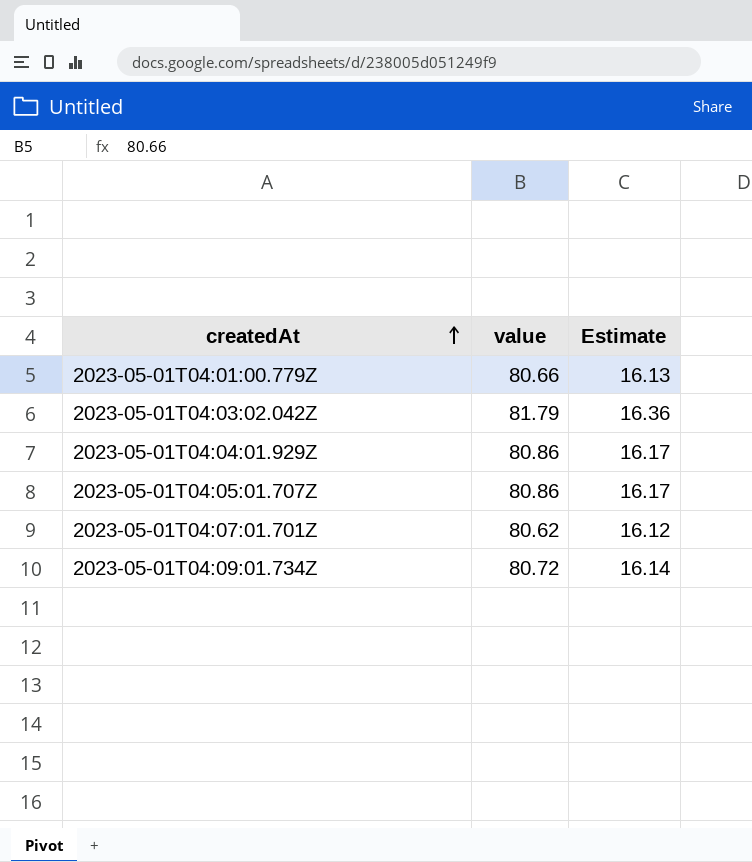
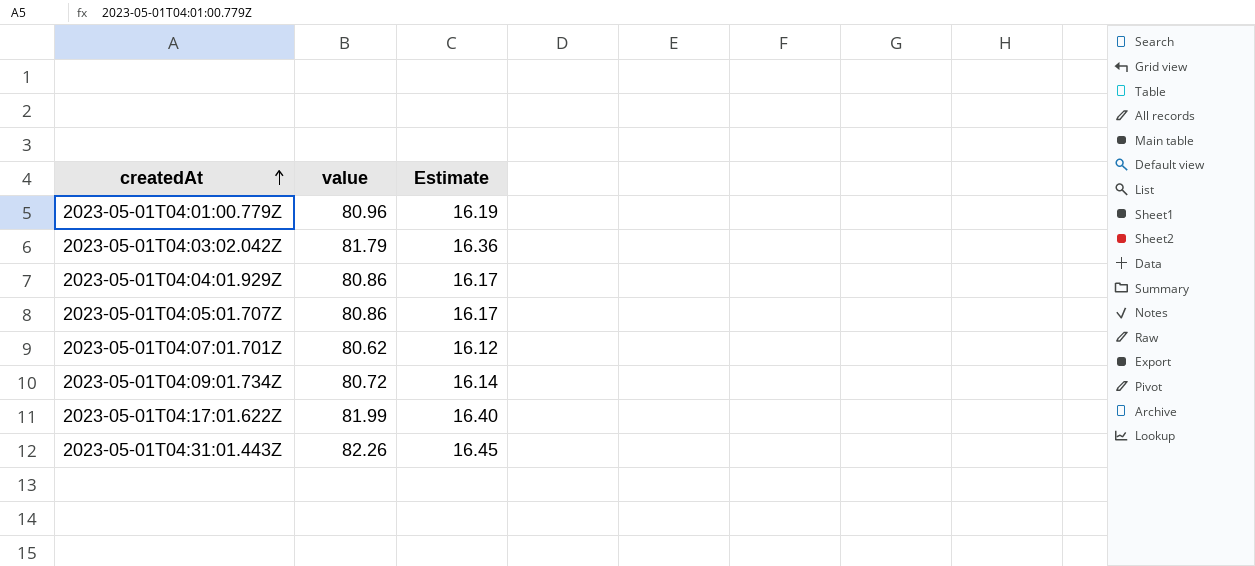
2023-05-01T04:01:00.779Z | value: 80.66 -> 80.96
2023-05-01T04:01:00.779Z | Estimate: 16.13 -> 16.19
row 2023-05-01T04:17:01.622Z: none -> 81.99 | 16.40
row 2023-05-01T04:31:01.443Z: none -> 82.26 | 16.45

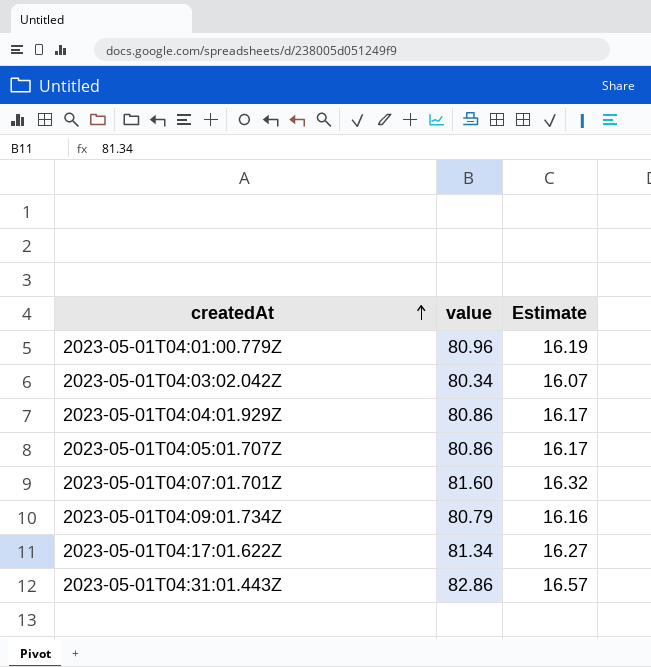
2023-05-01T04:03:02.042Z | value: 81.79 -> 80.34
2023-05-01T04:03:02.042Z | Estimate: 16.36 -> 16.07
2023-05-01T04:07:01.701Z | value: 80.62 -> 81.60
2023-05-01T04:07:01.701Z | Estimate: 16.12 -> 16.32
2023-05-01T04:09:01.734Z | value: 80.72 -> 80.79
2023-05-01T04:09:01.734Z | Estimate: 16.14 -> 16.16
2023-05-01T04:17:01.622Z | value: 81.99 -> 81.34
2023-05-01T04:17:01.622Z | Estimate: 16.40 -> 16.27
2023-05-01T04:31:01.443Z | value: 82.26 -> 82.86
2023-05-01T04:31:01.443Z | Estimate: 16.45 -> 16.57

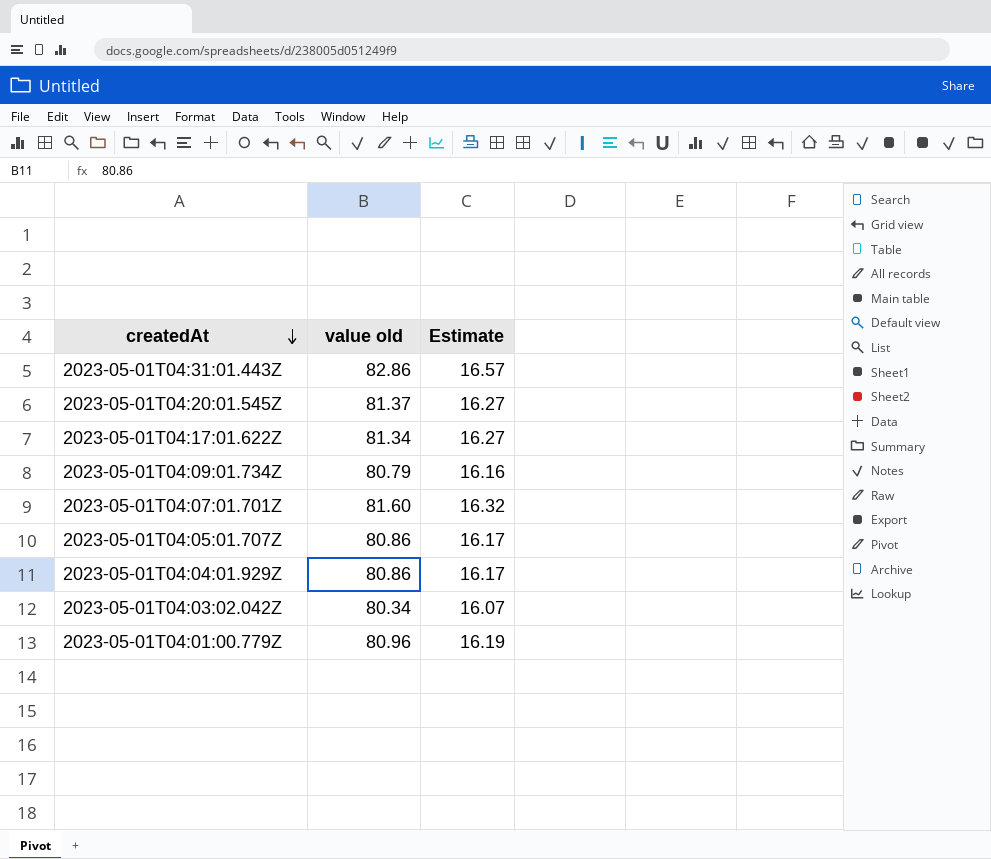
row order: createdAt ascending -> createdAt descending
column name: value -> value old
row 2023-05-01T04:20:01.545Z: none -> 81.37 | 16.27

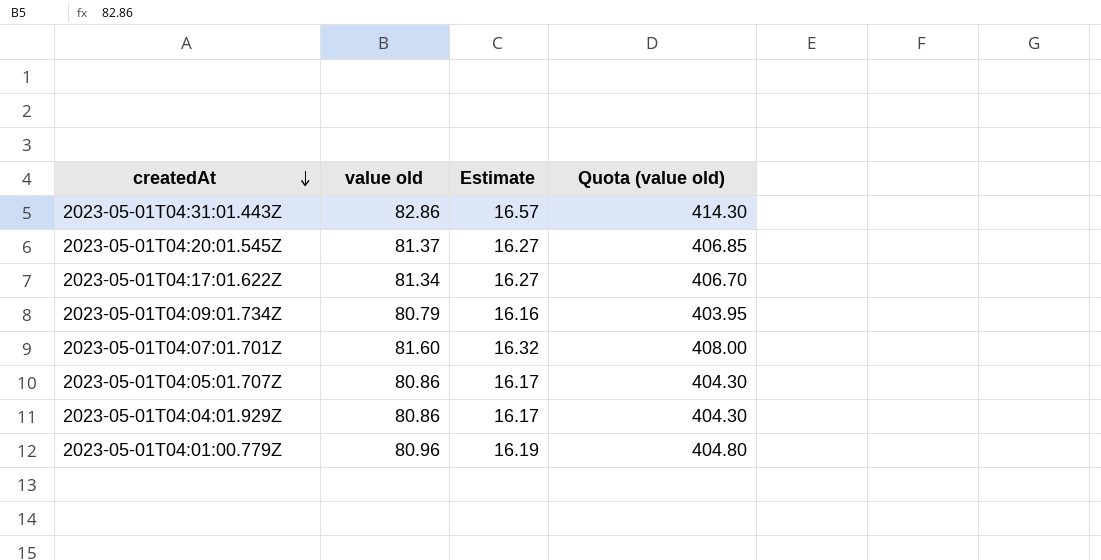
column Quota (value old) | formula: none -> [value old] * 5
row 2023-05-01T04:03:02.042Z: 80.34 | 16.07 -> none

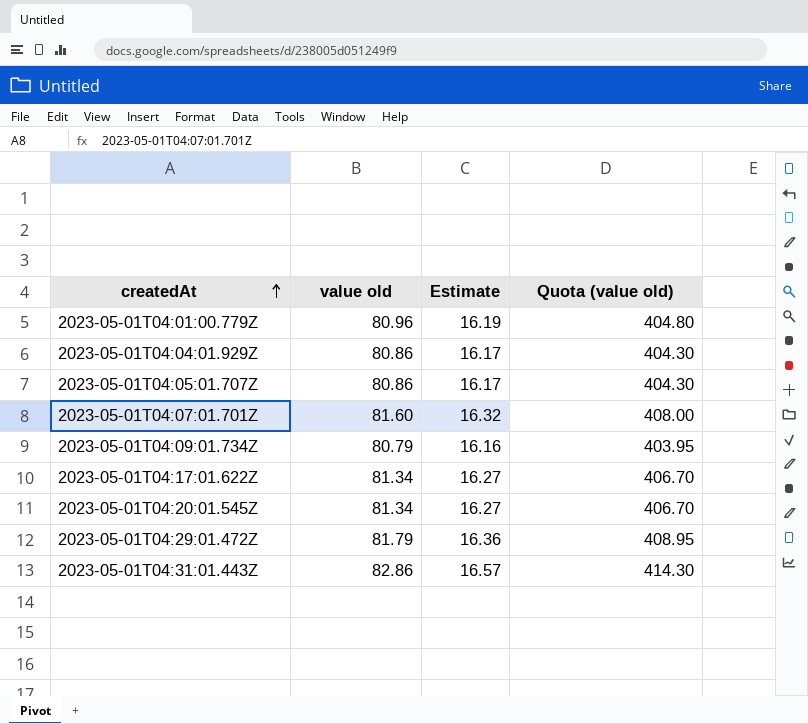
row order: createdAt descending -> createdAt ascending
2023-05-01T04:20:01.545Z | value old: 81.37 -> 81.34
2023-05-01T04:20:01.545Z | Quota (value old): 406.85 -> 406.70
row 2023-05-01T04:29:01.472Z: none -> 81.79 | 16.36 | 408.95

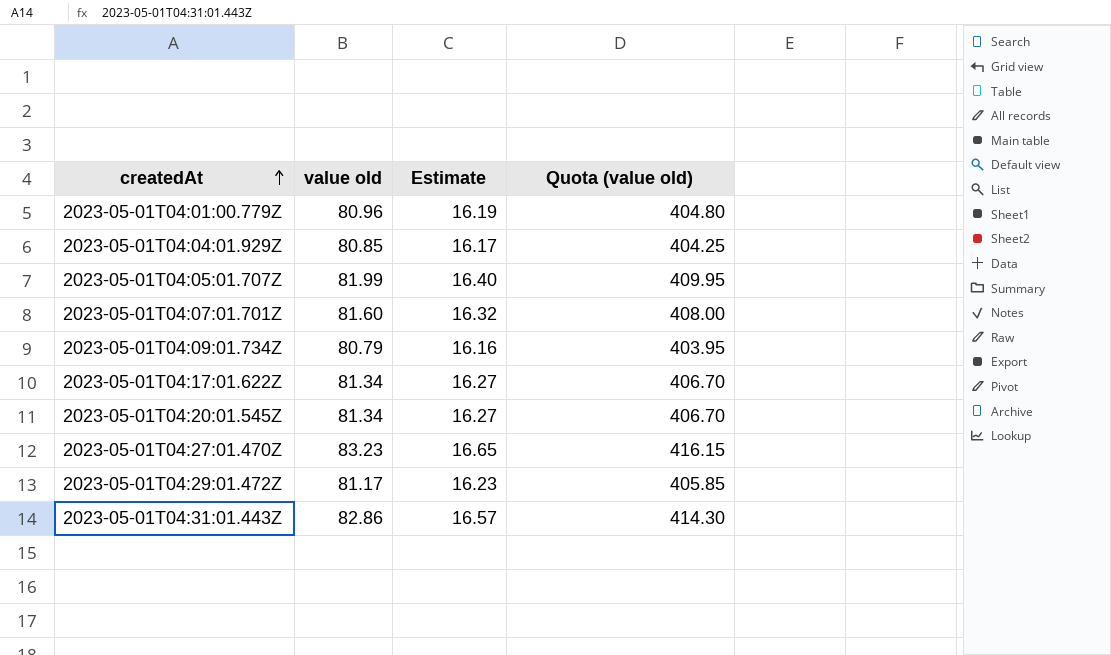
2023-05-01T04:04:01.929Z | value old: 80.86 -> 80.85
2023-05-01T04:04:01.929Z | Quota (value old): 404.30 -> 404.25
2023-05-01T04:05:01.707Z | value old: 80.86 -> 81.99
2023-05-01T04:05:01.707Z | Estimate: 16.17 -> 16.40
2023-05-01T04:05:01.707Z | Quota (value old): 404.30 -> 409.95
row 2023-05-01T04:27:01.470Z: none -> 83.23 | 16.65 | 416.15
2023-05-01T04:29:01.472Z | value old: 81.79 -> 81.17
2023-05-01T04:29:01.472Z | Estimate: 16.36 -> 16.23
2023-05-01T04:29:01.472Z | Quota (value old): 408.95 -> 405.85

